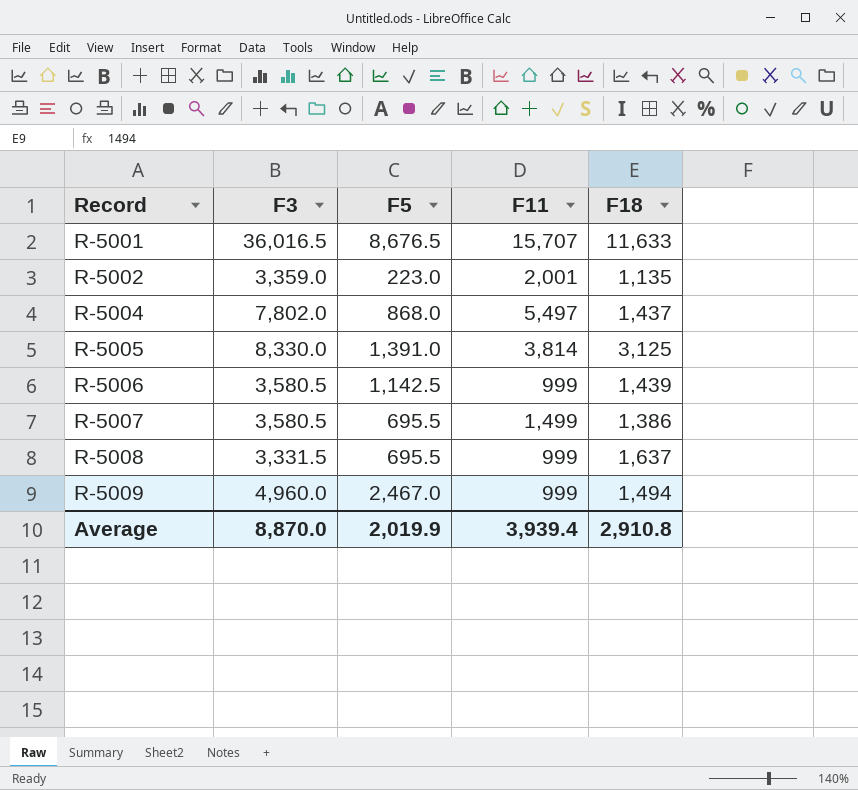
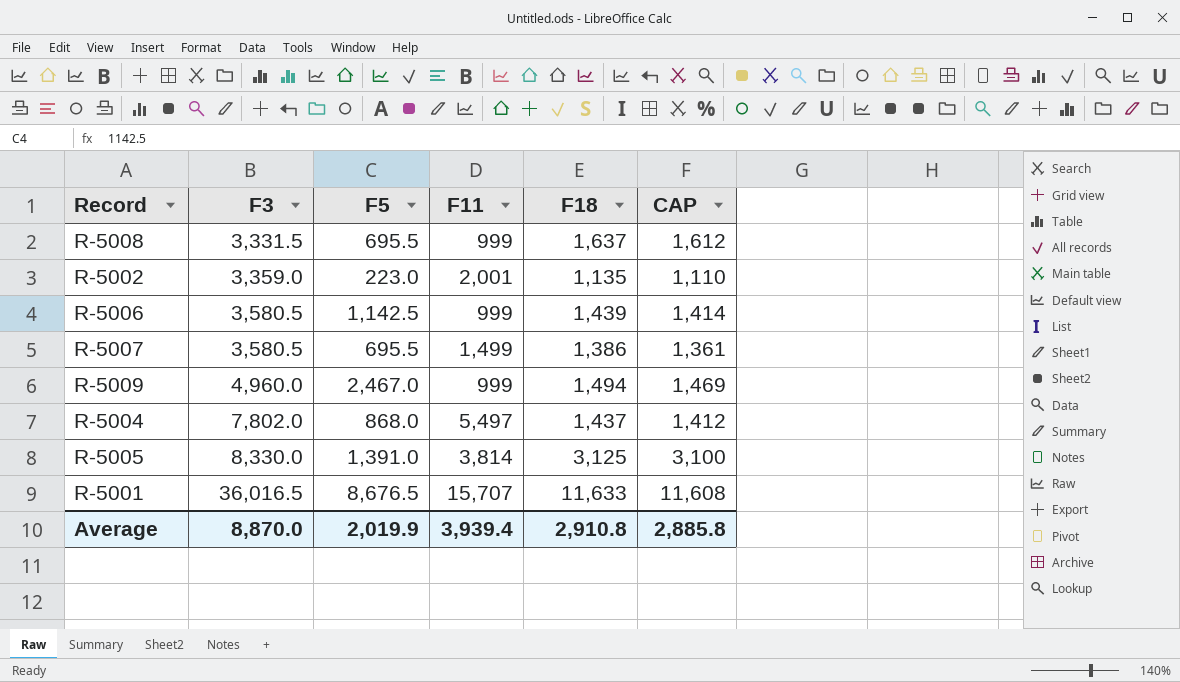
row order: Record ascending -> F3 ascending
column CAP | formula: none -> [F18] - 25

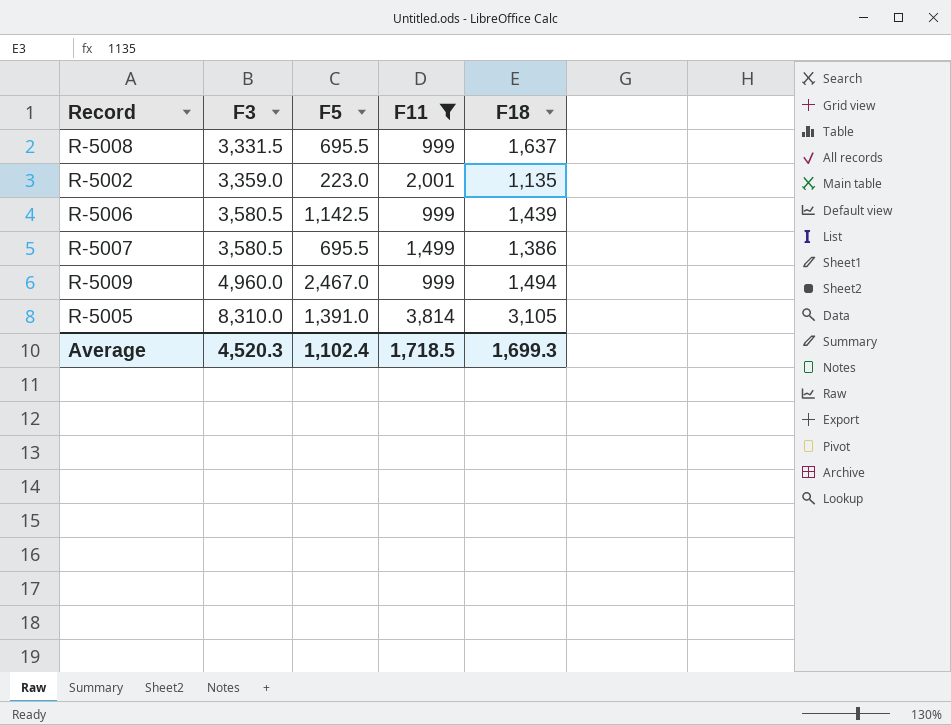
filter: none -> F11 <= 3,814
column CAP | formula: [F18] - 25 -> none
R-5005 | F3: 8,330.0 -> 8,310.0
R-5005 | F18: 3,125 -> 3,105
Average | F3: 8,870.0 -> 4,520.3
Average | F5: 2,019.9 -> 1,102.4
Average | F11: 3,939.4 -> 1,718.5
Average | F18: 2,910.8 -> 1,699.3

